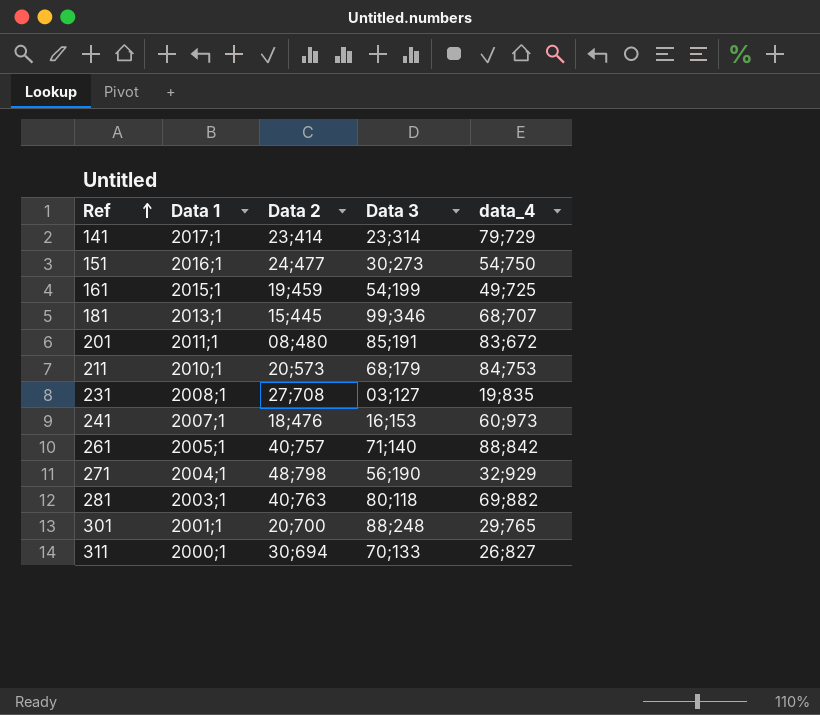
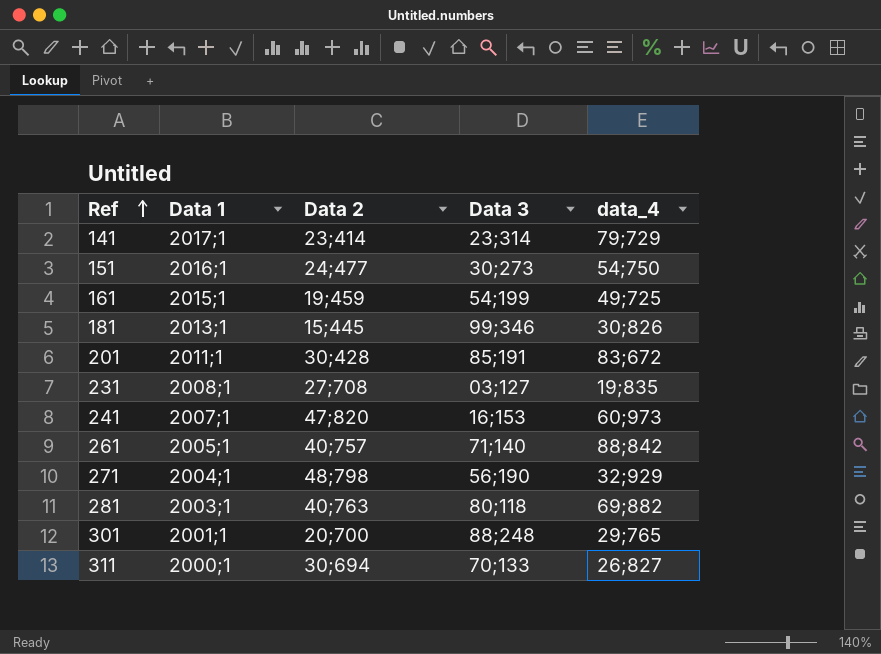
row 211: 2010;1 | 20;573 | 68;179 | 84;753 -> none
181 | data_4: 68;707 -> 30;826
201 | Data 2: 08;480 -> 30;428
241 | Data 2: 18;476 -> 47;820

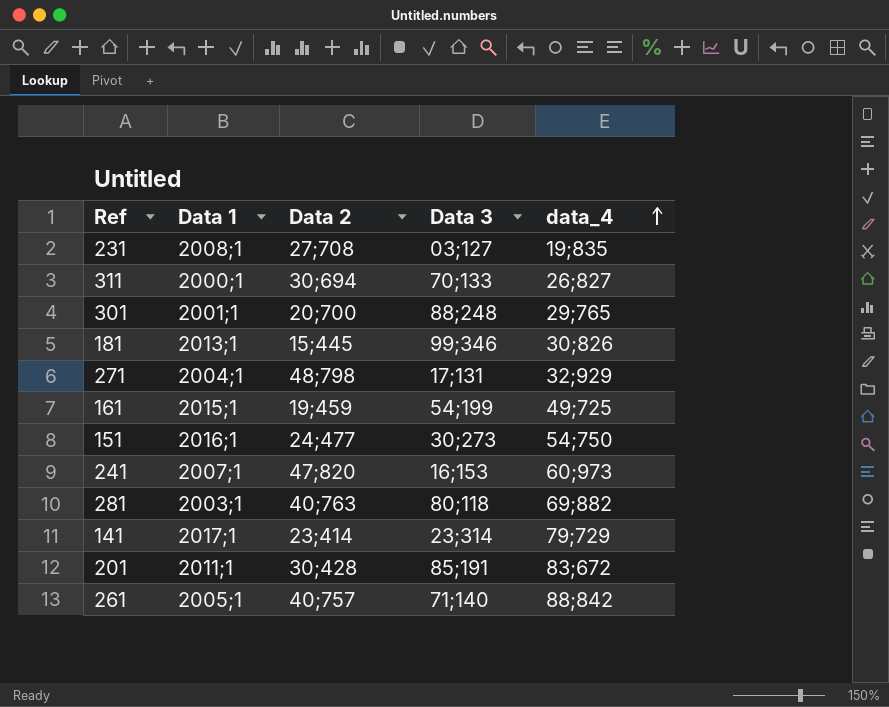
row order: Ref ascending -> data_4 ascending
271 | Data 3: 56;190 -> 17;131

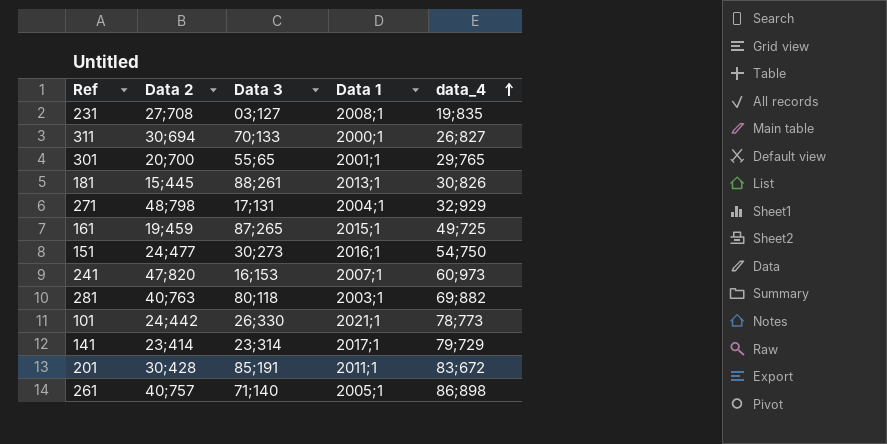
column Data 1 | position: 2 -> 4
301 | Data 3: 88;248 -> 55;65
181 | Data 3: 99;346 -> 88;261
161 | Data 3: 54;199 -> 87;265
row 101: none -> 24;442 | 26;330 | 2021;1 | 78;773
261 | data_4: 88;842 -> 86;898

